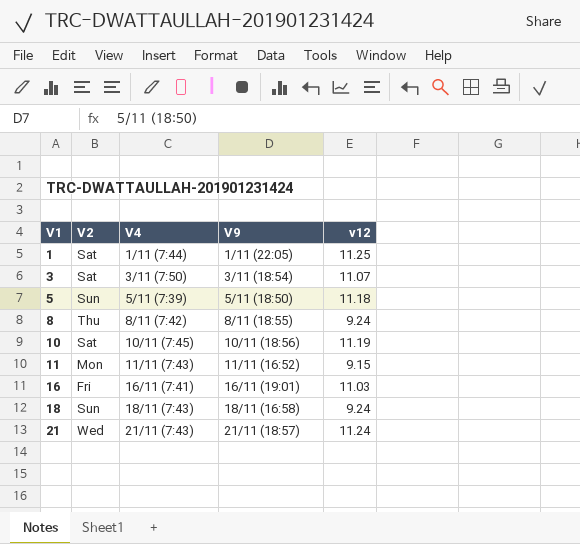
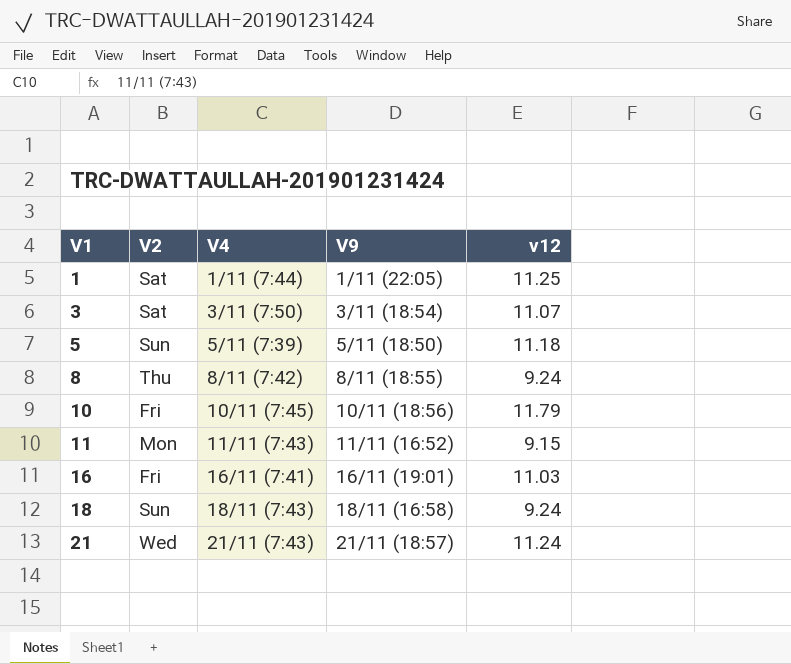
10 | V2: Sat -> Fri
10 | v12: 11.19 -> 11.79

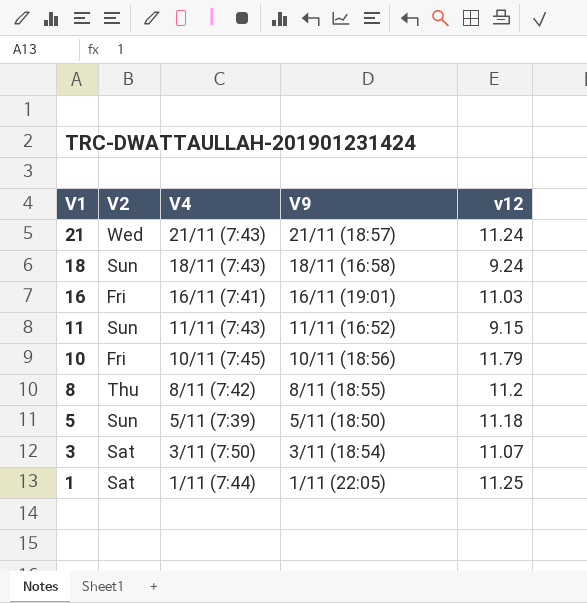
row order: V1 ascending -> V1 descending
11 | V2: Mon -> Sun
8 | v12: 9.24 -> 11.2

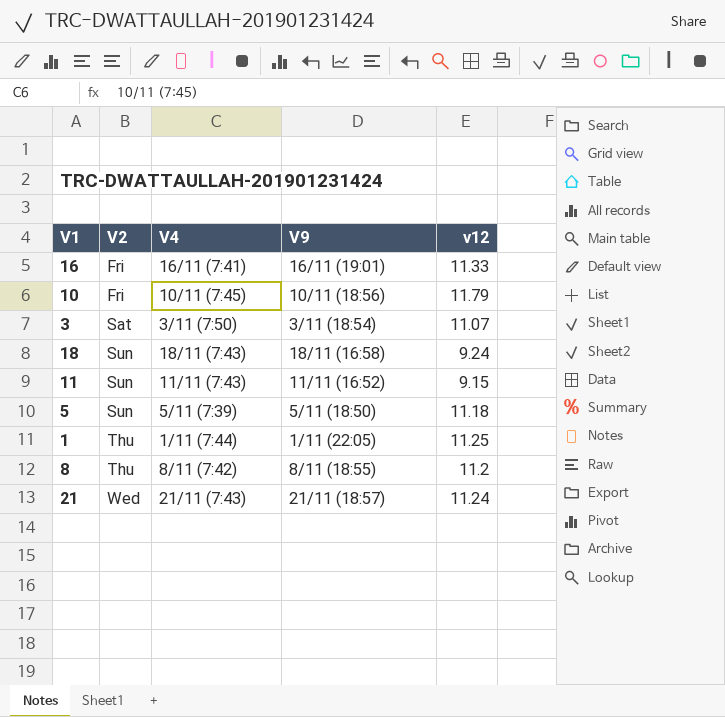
row order: V1 descending -> V2 ascending
16 | v12: 11.03 -> 11.33
1 | V2: Sat -> Thu

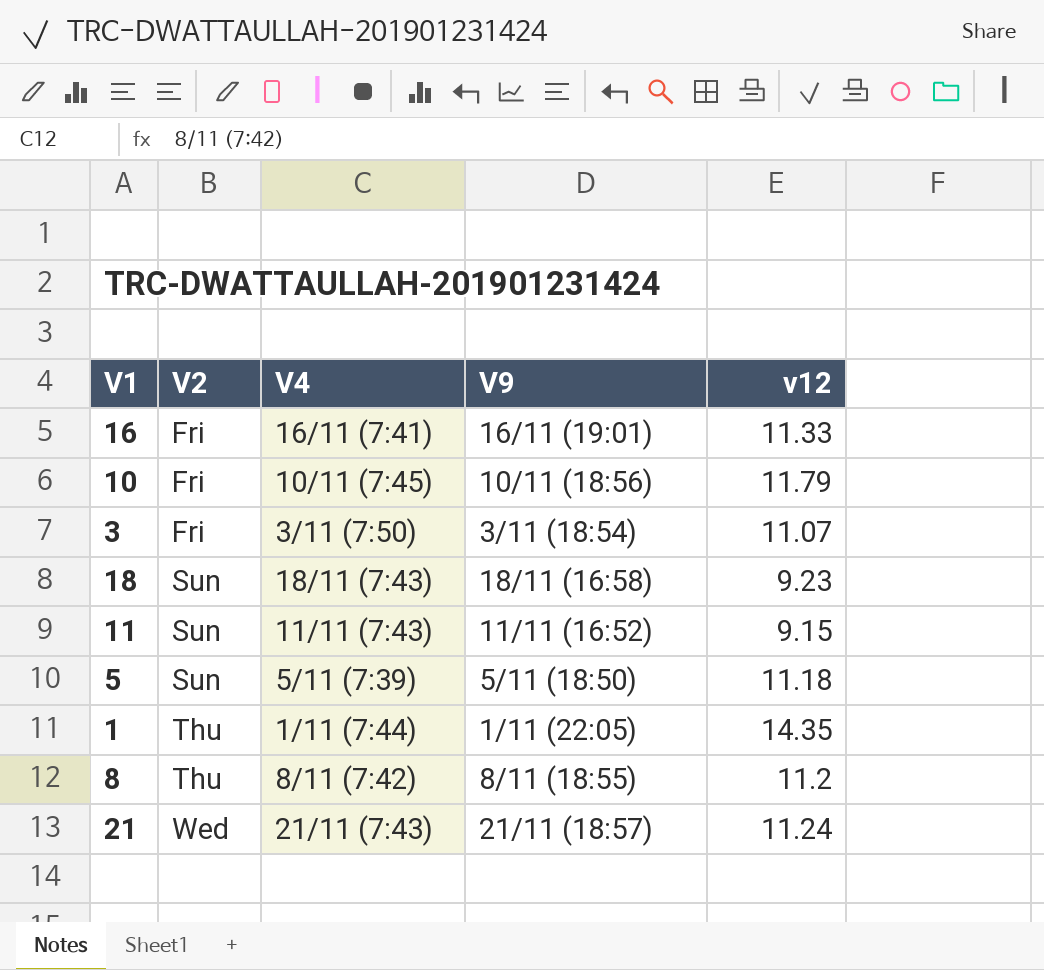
3 | V2: Sat -> Fri
18 | v12: 9.24 -> 9.23
1 | v12: 11.25 -> 14.35

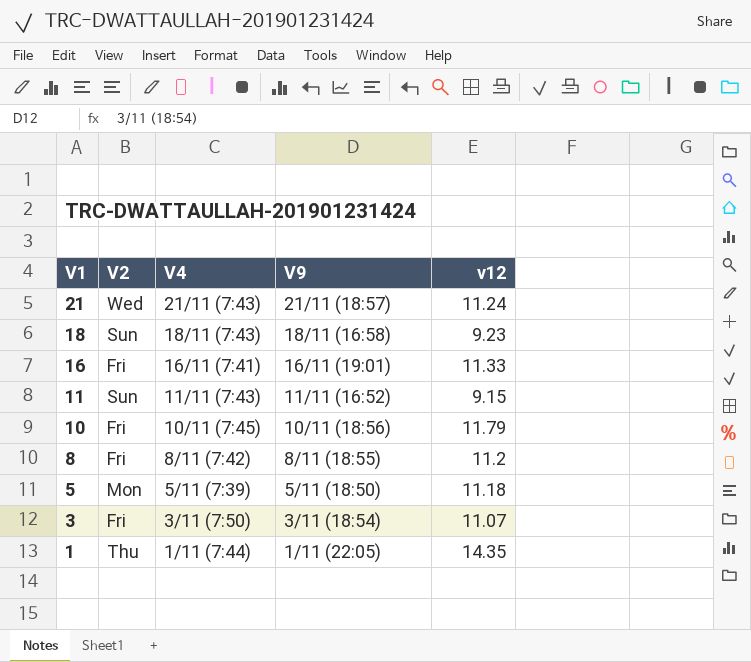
row order: V2 ascending -> V1 descending
8 | V2: Thu -> Fri
5 | V2: Sun -> Mon

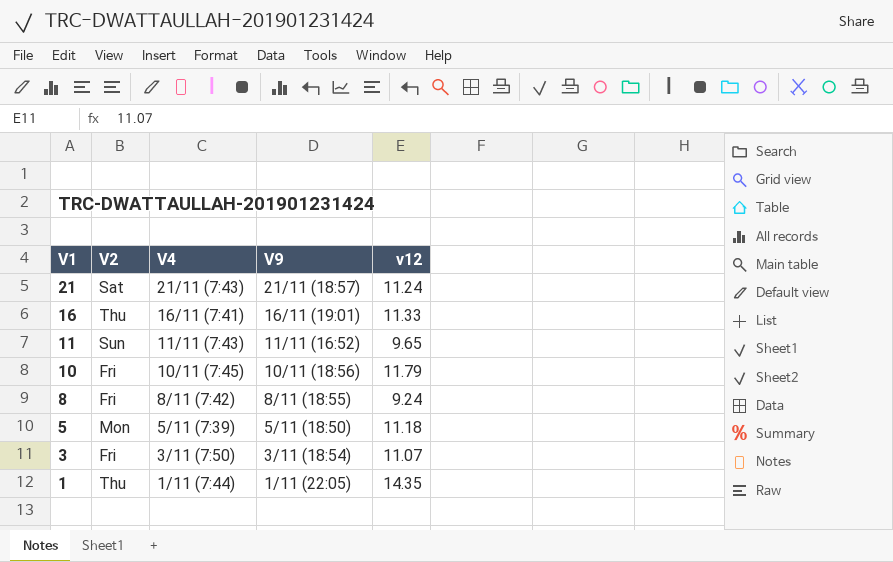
row 18: Sun | 18/11 (7:43) | 18/11 (16:58) | 9.23 -> none
21 | V2: Wed -> Sat
16 | V2: Fri -> Thu
11 | v12: 9.15 -> 9.65
8 | v12: 11.2 -> 9.24

